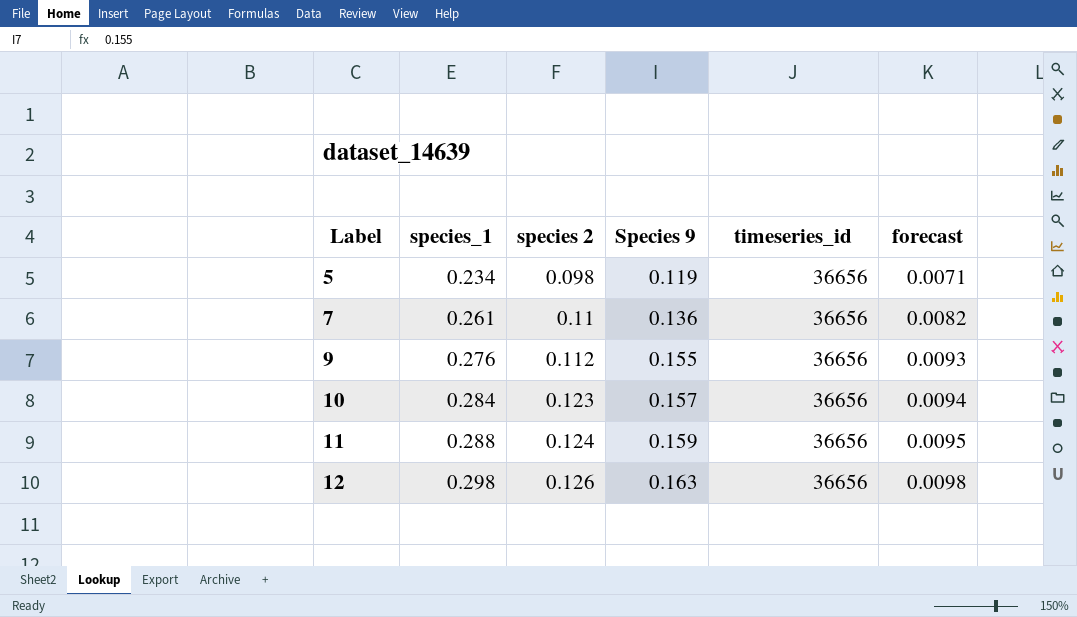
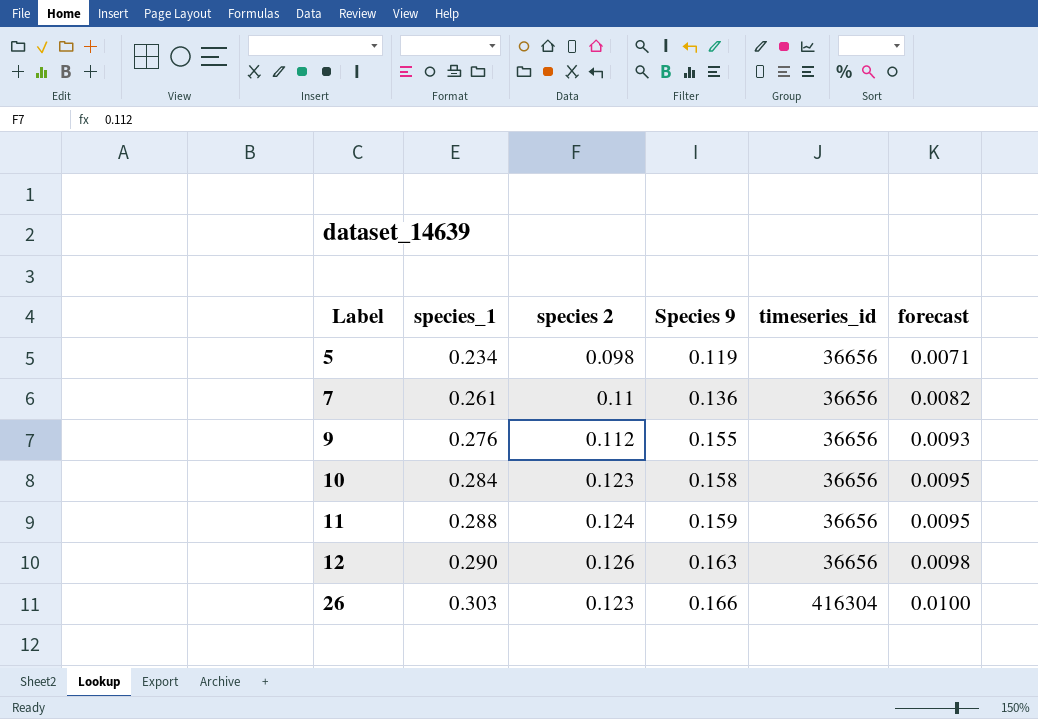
10 | Species 9: 0.157 -> 0.158
10 | forecast: 0.0094 -> 0.0095
12 | species_1: 0.298 -> 0.290
row 26: none -> 0.303 | 0.123 | 0.166 | 416304 | 0.0100

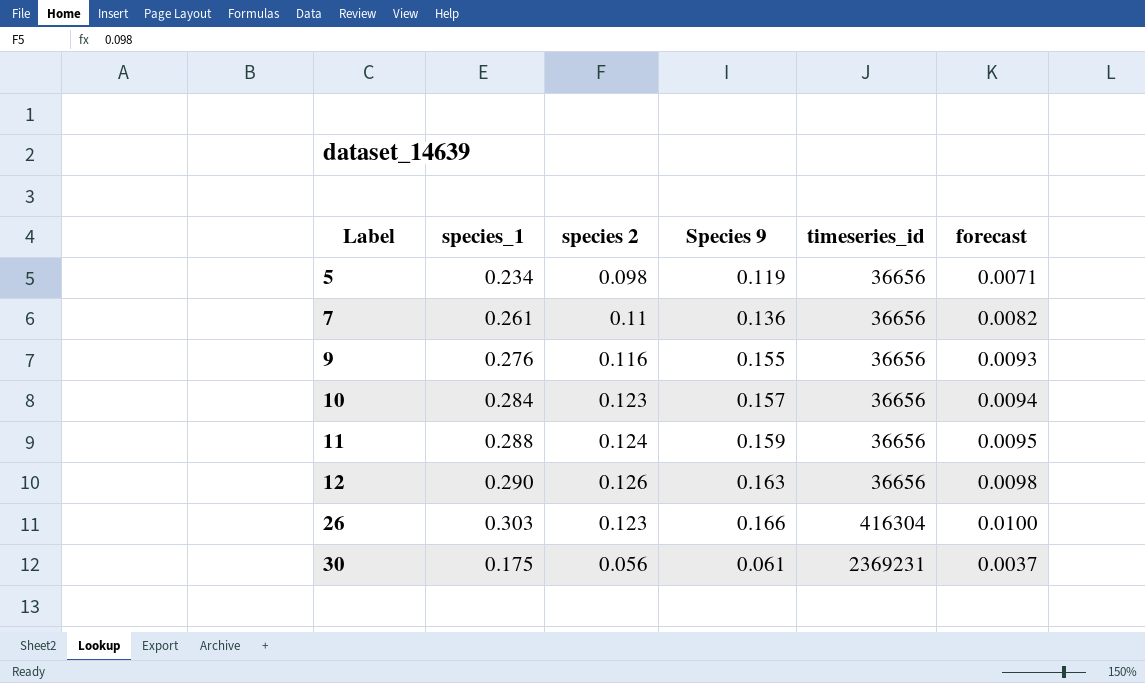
9 | species 2: 0.112 -> 0.116
10 | Species 9: 0.158 -> 0.157
10 | forecast: 0.0095 -> 0.0094
row 30: none -> 0.175 | 0.056 | 0.061 | 2369231 | 0.0037

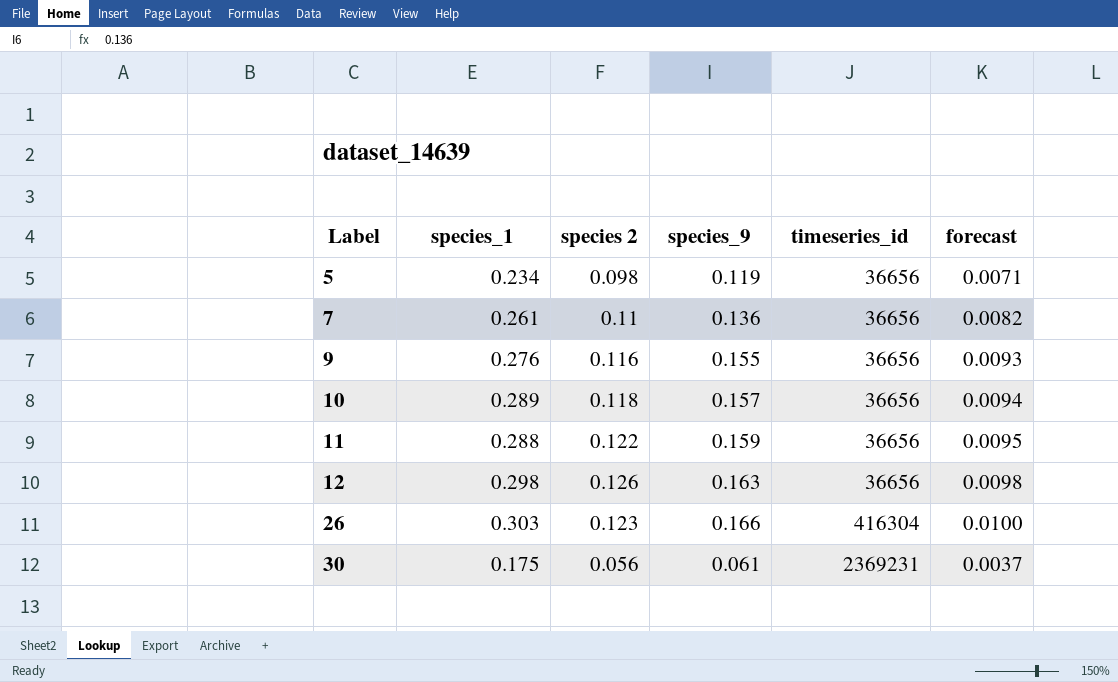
column name: Species 9 -> species_9
10 | species_1: 0.284 -> 0.289
10 | species 2: 0.123 -> 0.118
11 | species 2: 0.124 -> 0.122
12 | species_1: 0.290 -> 0.298

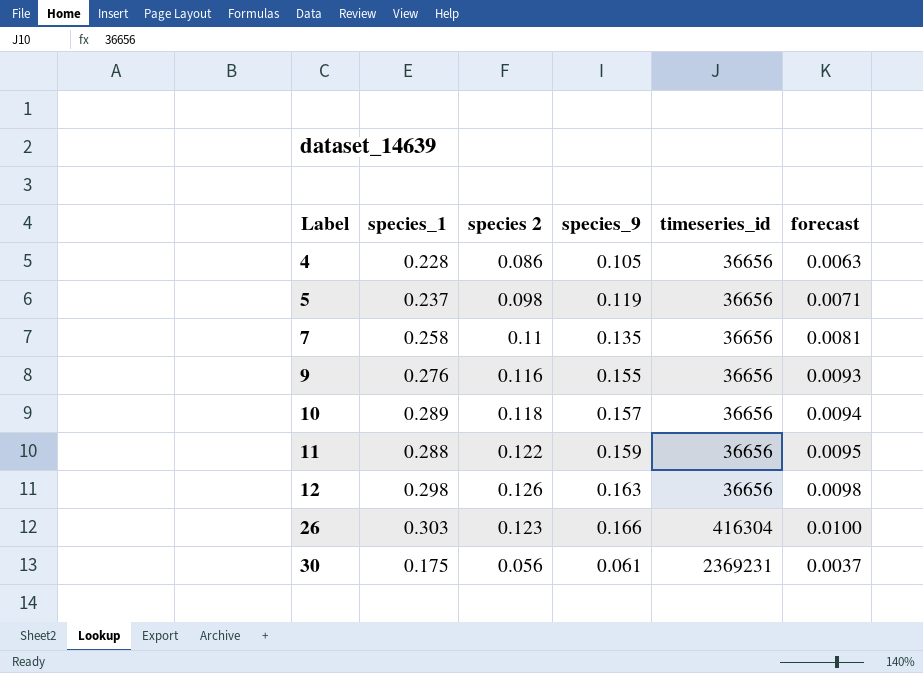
row 4: none -> 0.228 | 0.086 | 0.105 | 36656 | 0.0063
5 | species_1: 0.234 -> 0.237
7 | species_1: 0.261 -> 0.258
7 | species_9: 0.136 -> 0.135
7 | forecast: 0.0082 -> 0.0081

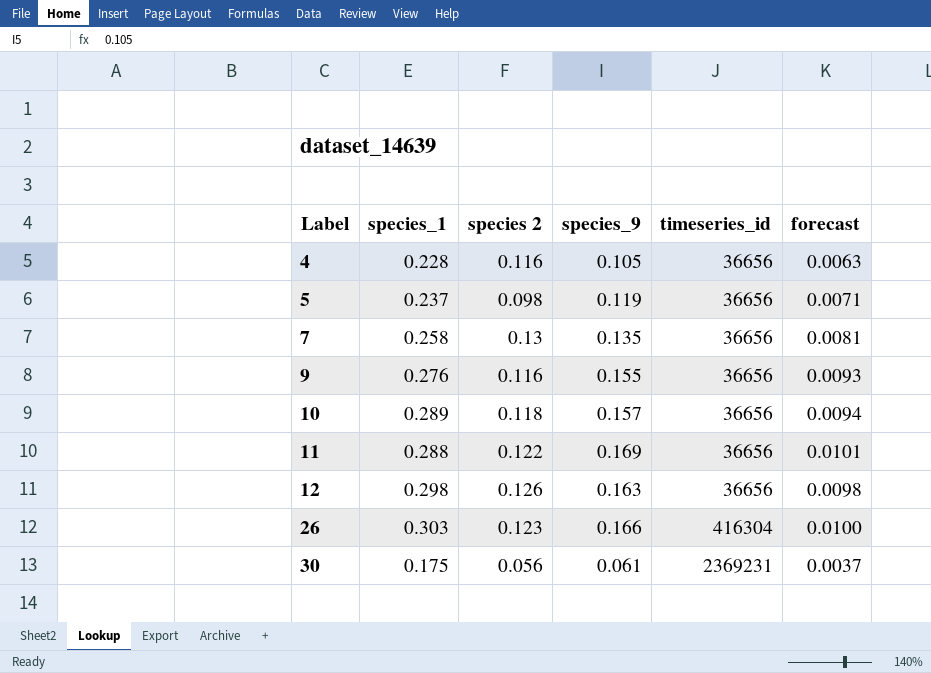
4 | species 2: 0.086 -> 0.116
7 | species 2: 0.11 -> 0.13
11 | species_9: 0.159 -> 0.169
11 | forecast: 0.0095 -> 0.0101

